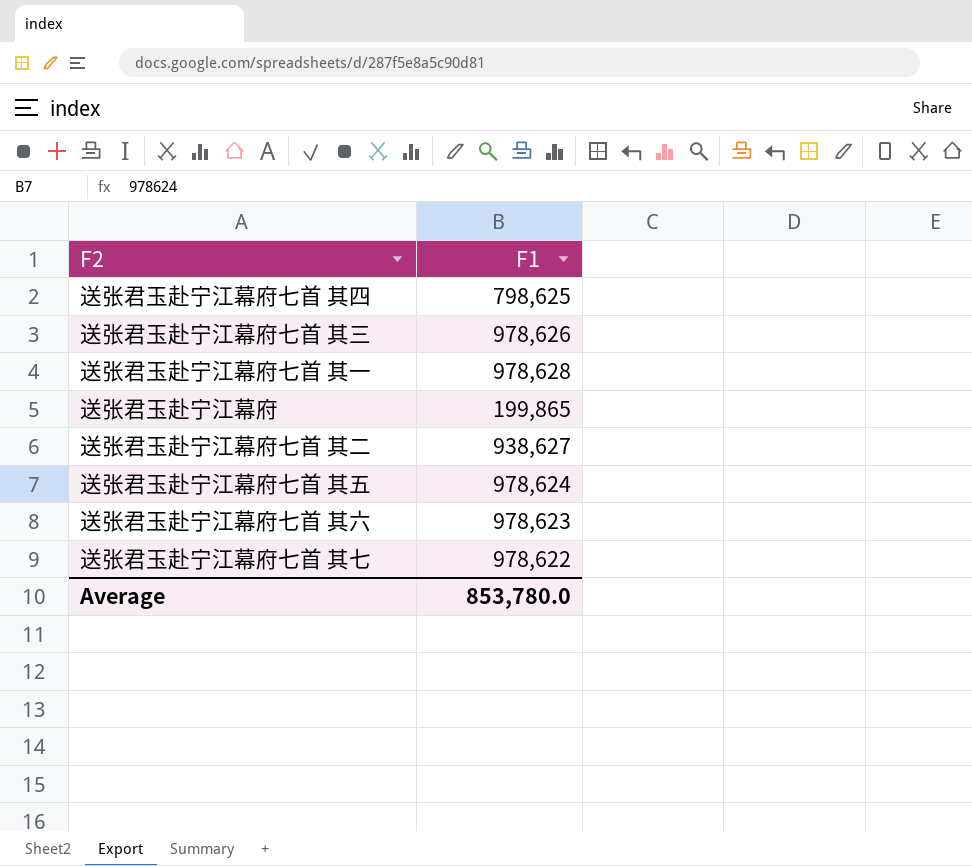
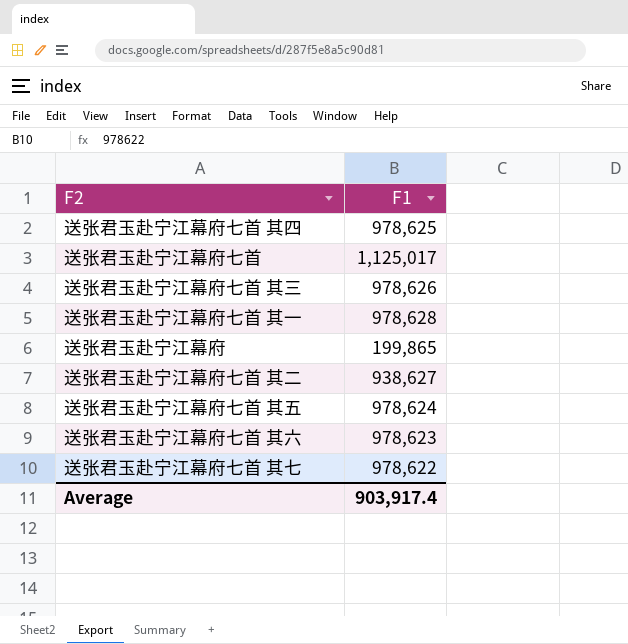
送张君玉赴宁江幕府七首 其四 | F1: 798,625 -> 978,625
row 送张君玉赴宁江幕府七首: none -> 1,125,017
Average | F1: 853,780.0 -> 903,917.4

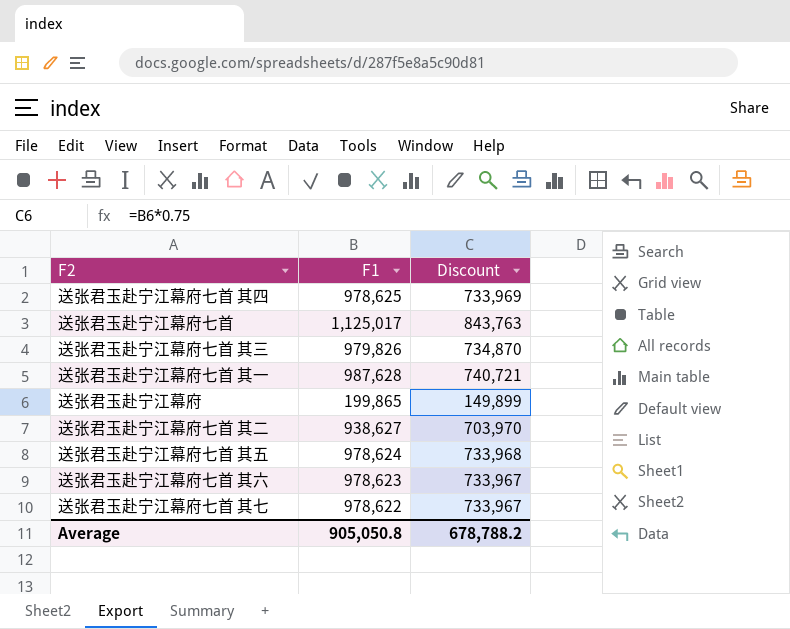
column Discount | formula: none -> [F1] * 0.75
送张君玉赴宁江幕府七首 其三 | F1: 978,626 -> 979,826
送张君玉赴宁江幕府七首 其一 | F1: 978,628 -> 987,628
Average | F1: 903,917.4 -> 905,050.8

